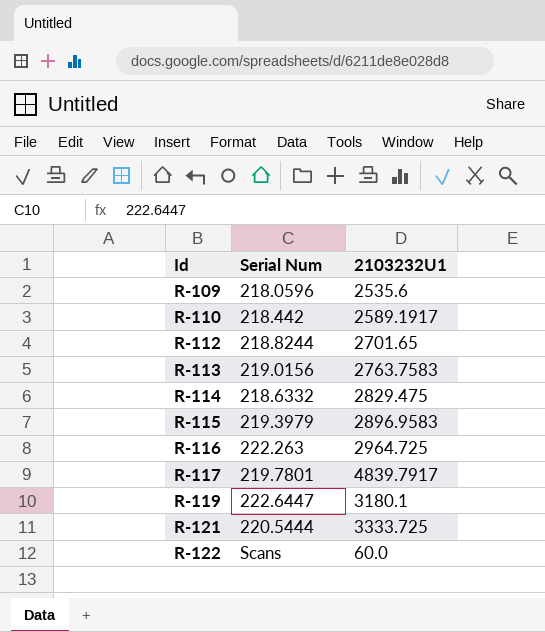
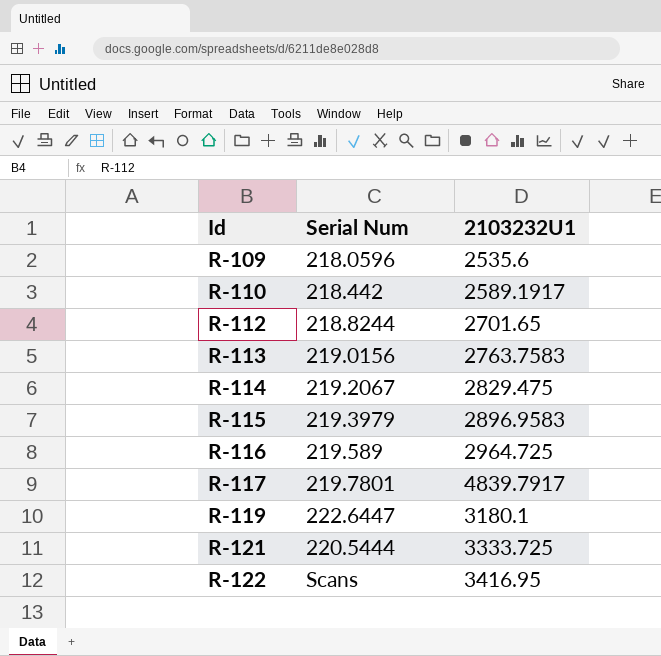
R-114 | Serial Num: 218.6332 -> 219.2067
R-116 | Serial Num: 222.263 -> 219.589
R-122 | 2103232U1: 60.0 -> 3416.95

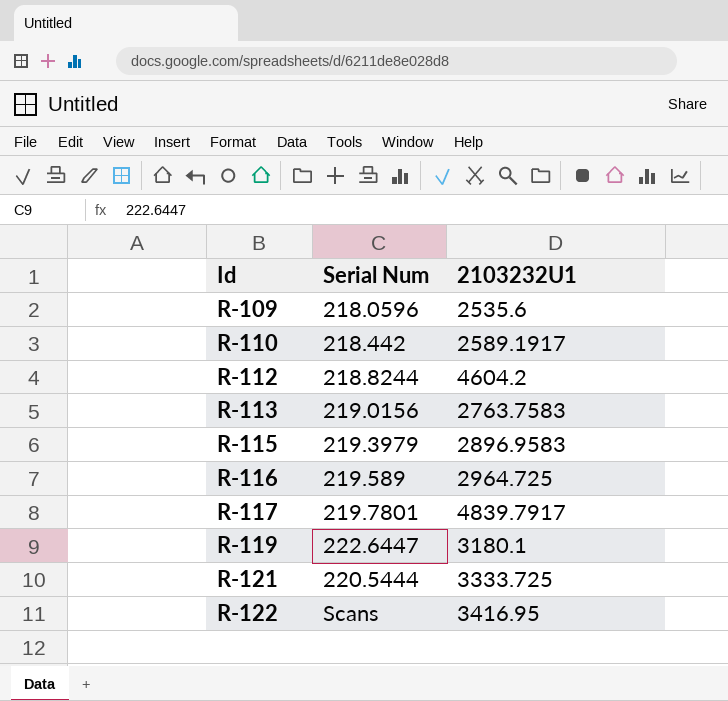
row R-114: 219.2067 | 2829.475 -> none
R-112 | 2103232U1: 2701.65 -> 4604.2

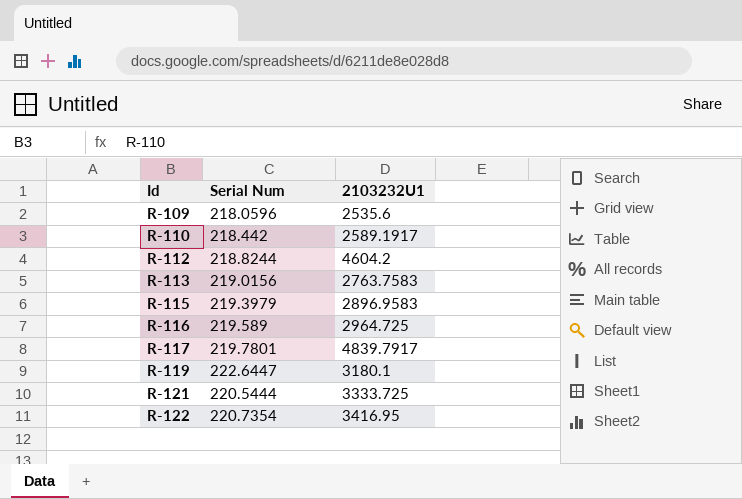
R-122 | Serial Num: Scans -> 220.7354

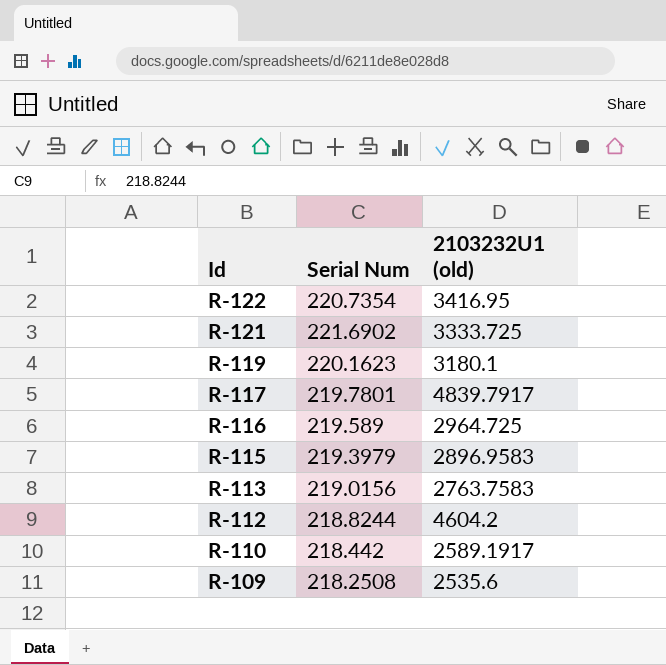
row order: Id ascending -> Id descending
column name: 2103232U1 -> 2103232U1 (old)
R-121 | Serial Num: 220.5444 -> 221.6902
R-119 | Serial Num: 222.6447 -> 220.1623
R-109 | Serial Num: 218.0596 -> 218.2508

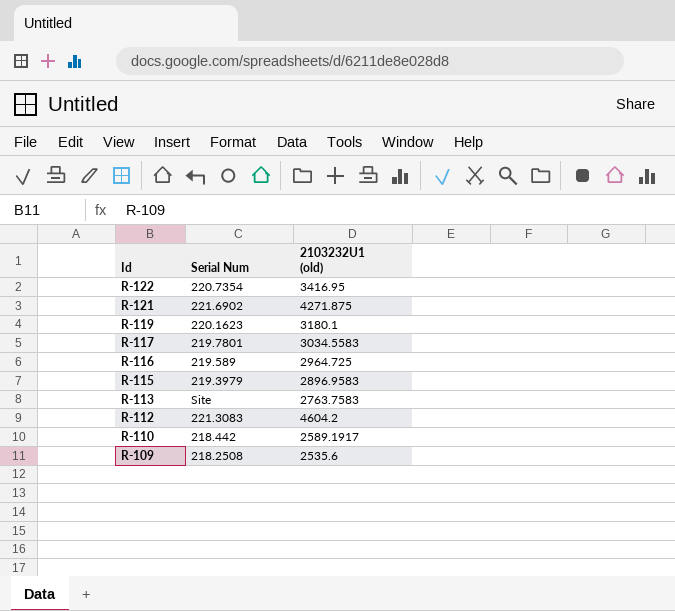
R-121 | 2103232U1 (old): 3333.725 -> 4271.875
R-117 | 2103232U1 (old): 4839.7917 -> 3034.5583
R-113 | Serial Num: 219.0156 -> Site
R-112 | Serial Num: 218.8244 -> 221.3083

